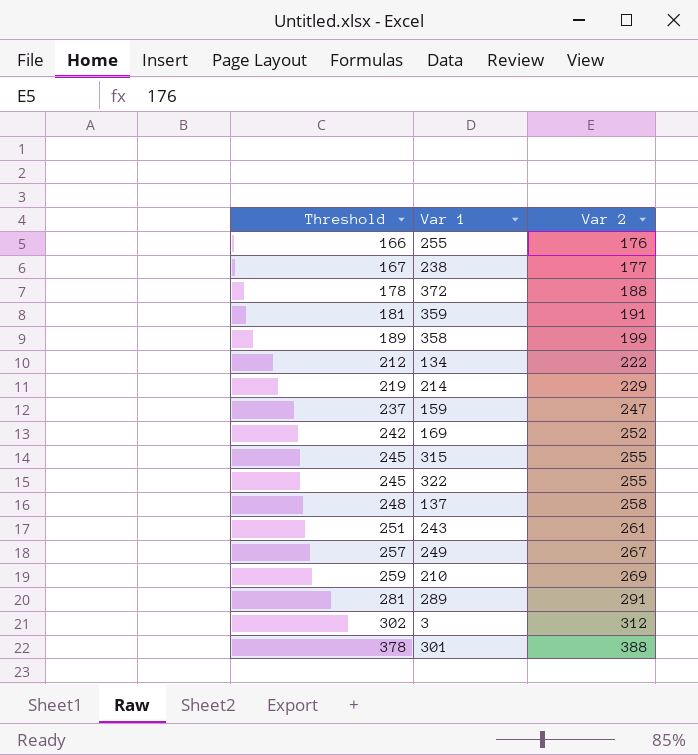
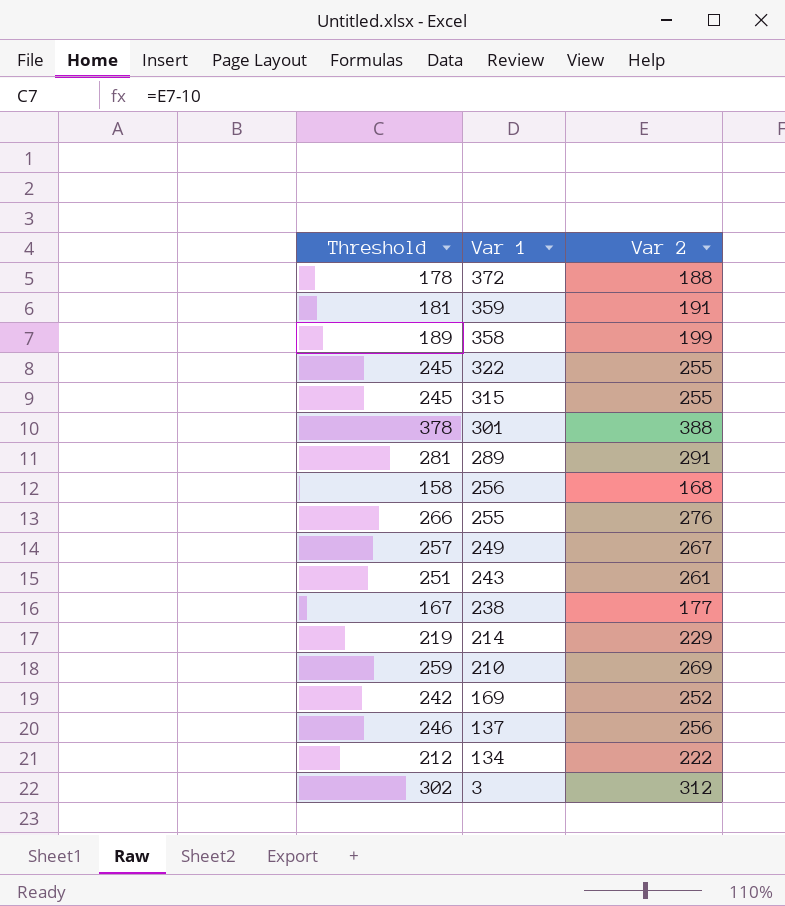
row order: Threshold ascending -> Var 1 descending
row 159: 237 | 247 -> none
row 256: none -> 158 | 168
255 | Threshold: 166 -> 266
255 | Var 2: 176 -> 276
137 | Threshold: 248 -> 246
137 | Var 2: 258 -> 256

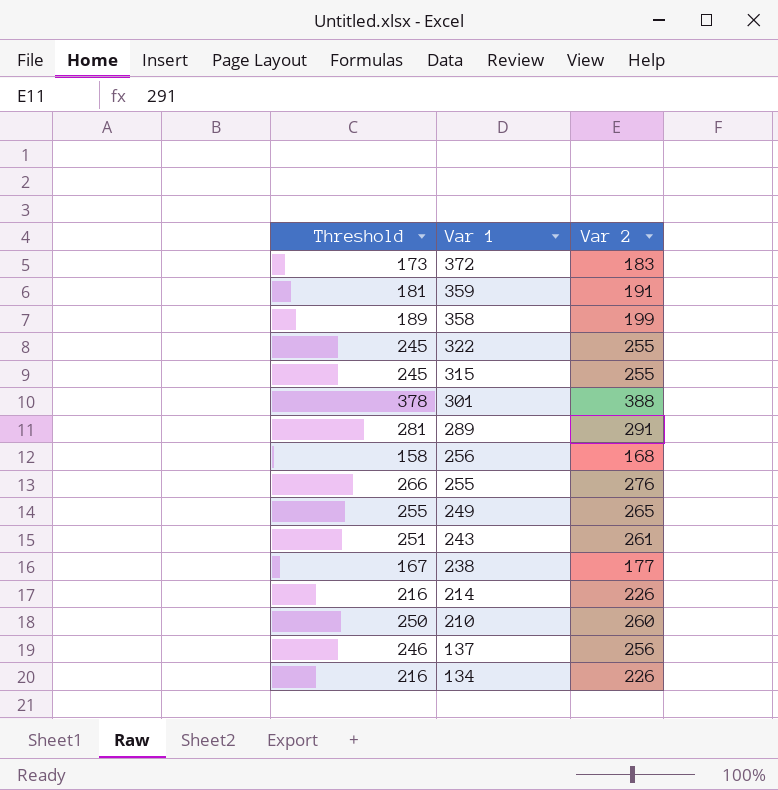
row 169: 242 | 252 -> none
row 3: 302 | 312 -> none
372 | Threshold: 178 -> 173
372 | Var 2: 188 -> 183
249 | Threshold: 257 -> 255
249 | Var 2: 267 -> 265
214 | Threshold: 219 -> 216
214 | Var 2: 229 -> 226
210 | Threshold: 259 -> 250
210 | Var 2: 269 -> 260
134 | Threshold: 212 -> 216
134 | Var 2: 222 -> 226

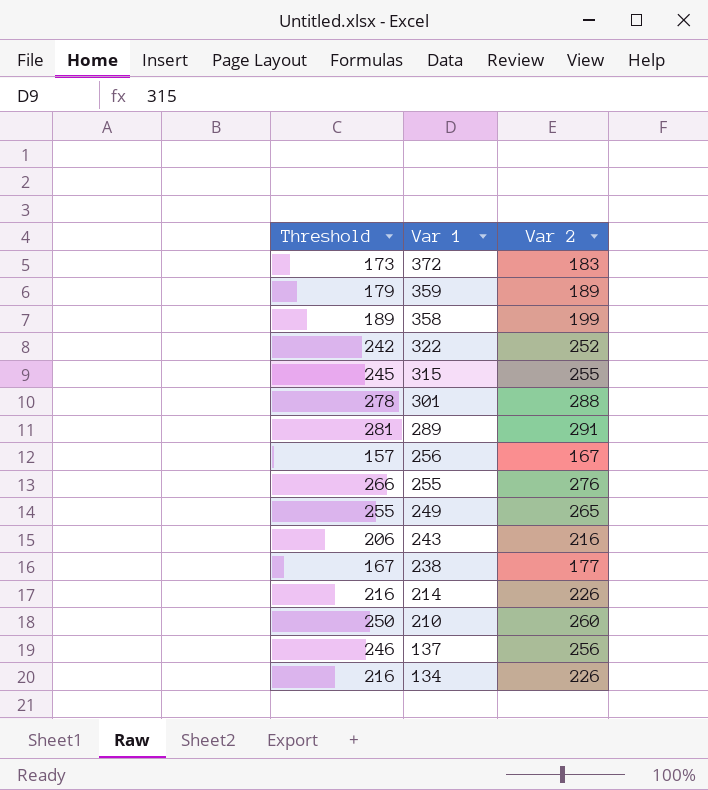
359 | Threshold: 181 -> 179
359 | Var 2: 191 -> 189
322 | Threshold: 245 -> 242
322 | Var 2: 255 -> 252
301 | Threshold: 378 -> 278
301 | Var 2: 388 -> 288
256 | Threshold: 158 -> 157
256 | Var 2: 168 -> 167
243 | Threshold: 251 -> 206
243 | Var 2: 261 -> 216

